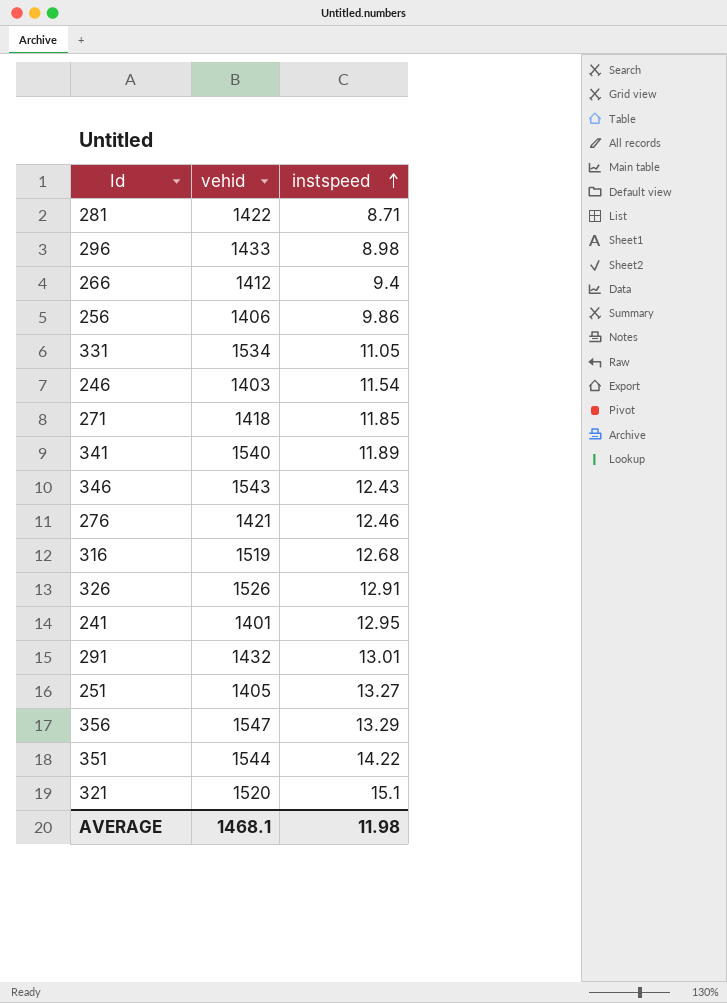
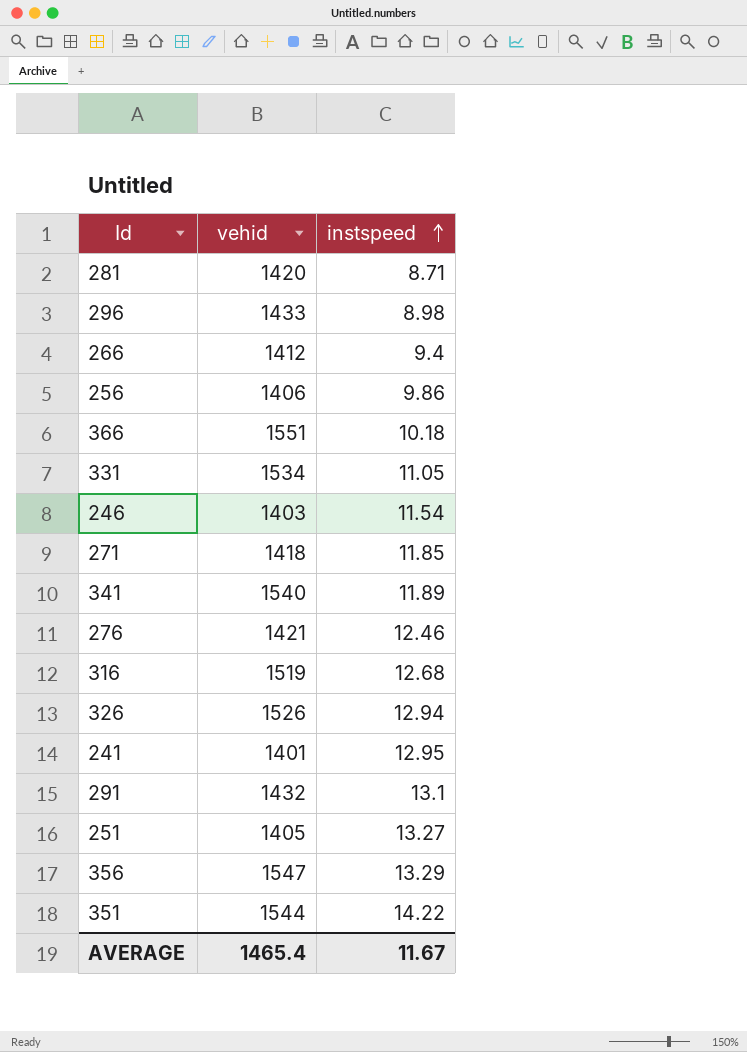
row 346: 1543 | 12.43 -> none
row 321: 1520 | 15.1 -> none
281 | vehid: 1422 -> 1420
row 366: none -> 1551 | 10.18
326 | instspeed: 12.91 -> 12.94
291 | instspeed: 13.01 -> 13.1
AVERAGE | vehid: 1468.1 -> 1465.4
AVERAGE | instspeed: 11.98 -> 11.67

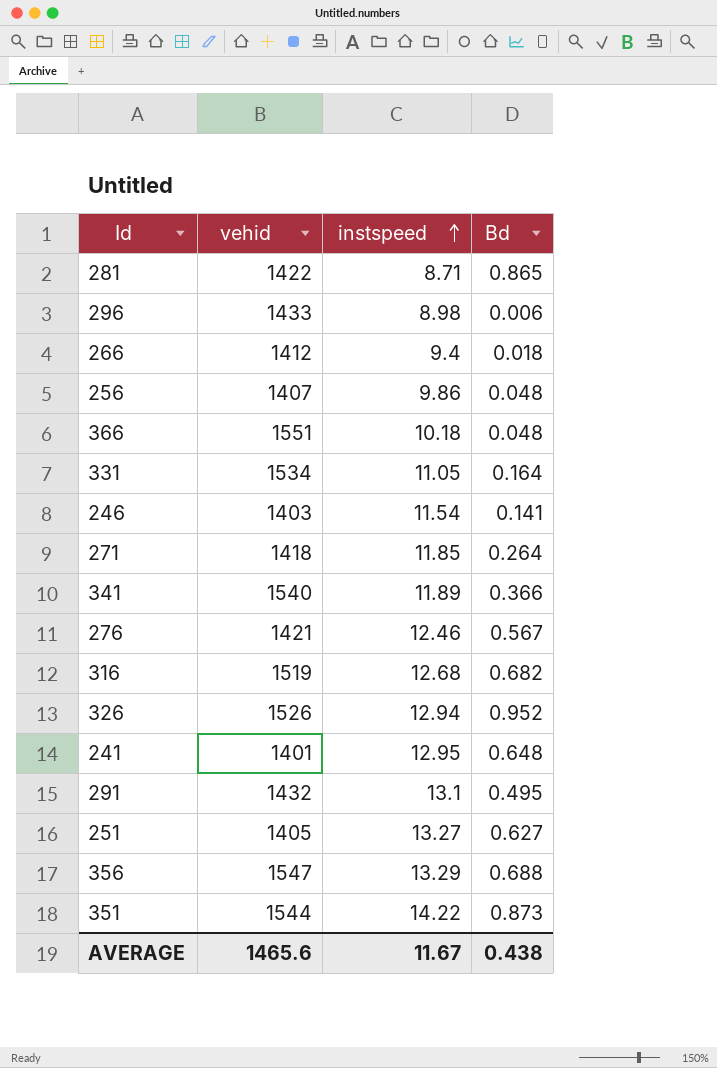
column Bd | position: none -> 4
281 | vehid: 1420 -> 1422
256 | vehid: 1406 -> 1407
AVERAGE | vehid: 1465.4 -> 1465.6

